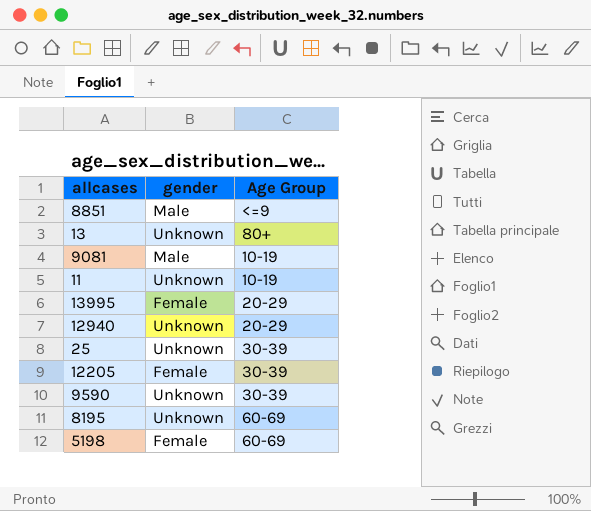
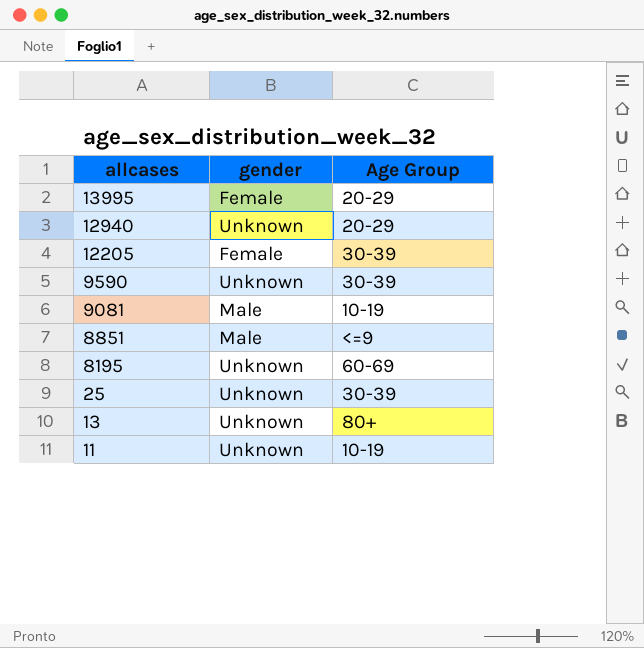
row order: none -> allcases descending
row 5198: Female | 60-69 -> none

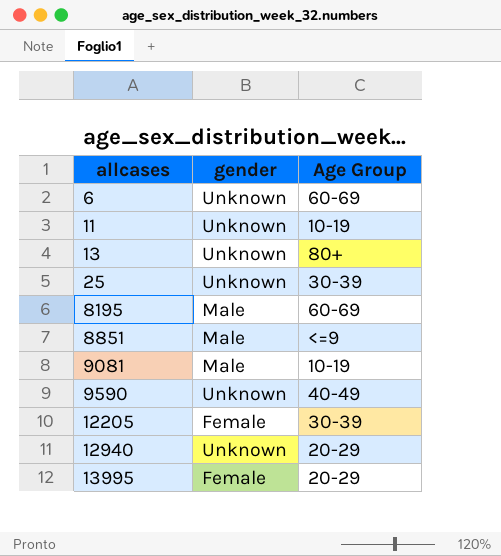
row order: allcases descending -> allcases ascending
row 6: none -> Unknown | 60-69
8195 | gender: Unknown -> Male
9590 | Age Group: 30-39 -> 40-49

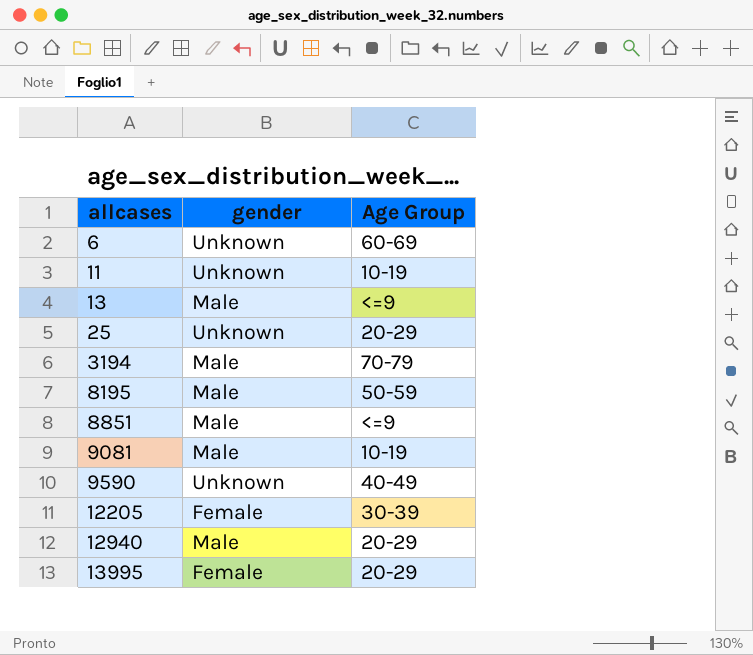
13 | gender: Unknown -> Male
13 | Age Group: 80+ -> <=9
25 | Age Group: 30-39 -> 20-29
row 3194: none -> Male | 70-79
8195 | Age Group: 60-69 -> 50-59
12940 | gender: Unknown -> Male

